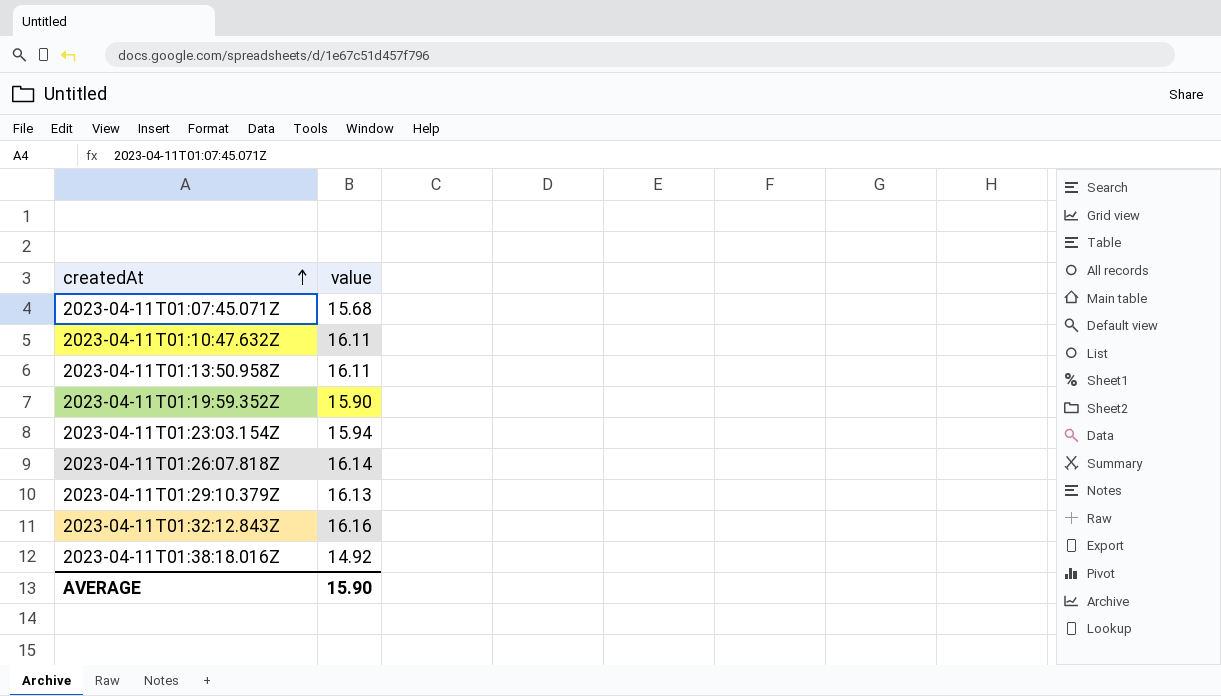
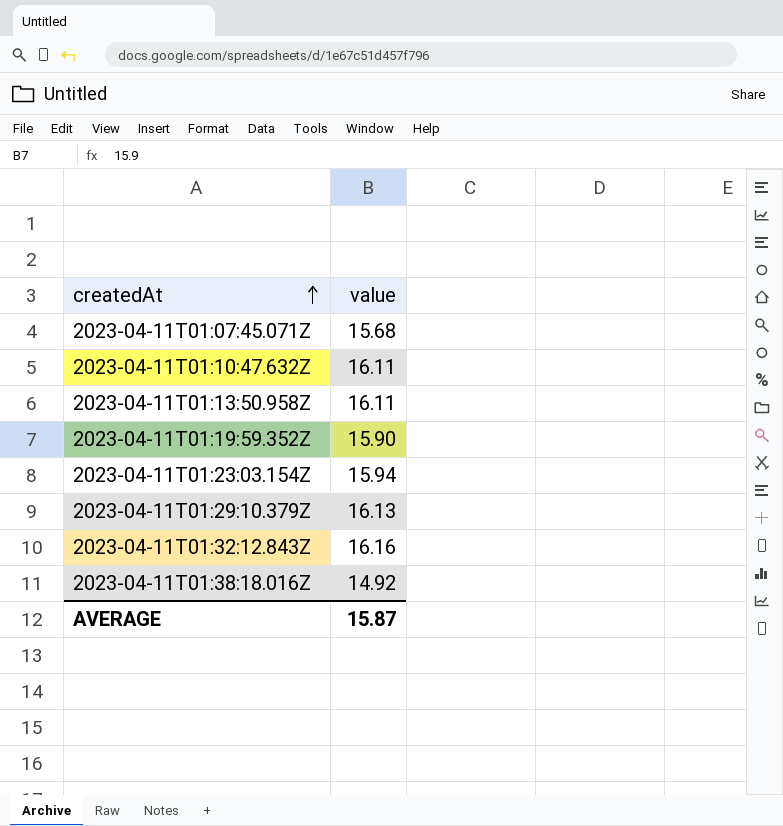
row 2023-04-11T01:26:07.818Z: 16.14 -> none
AVERAGE | value: 15.90 -> 15.87

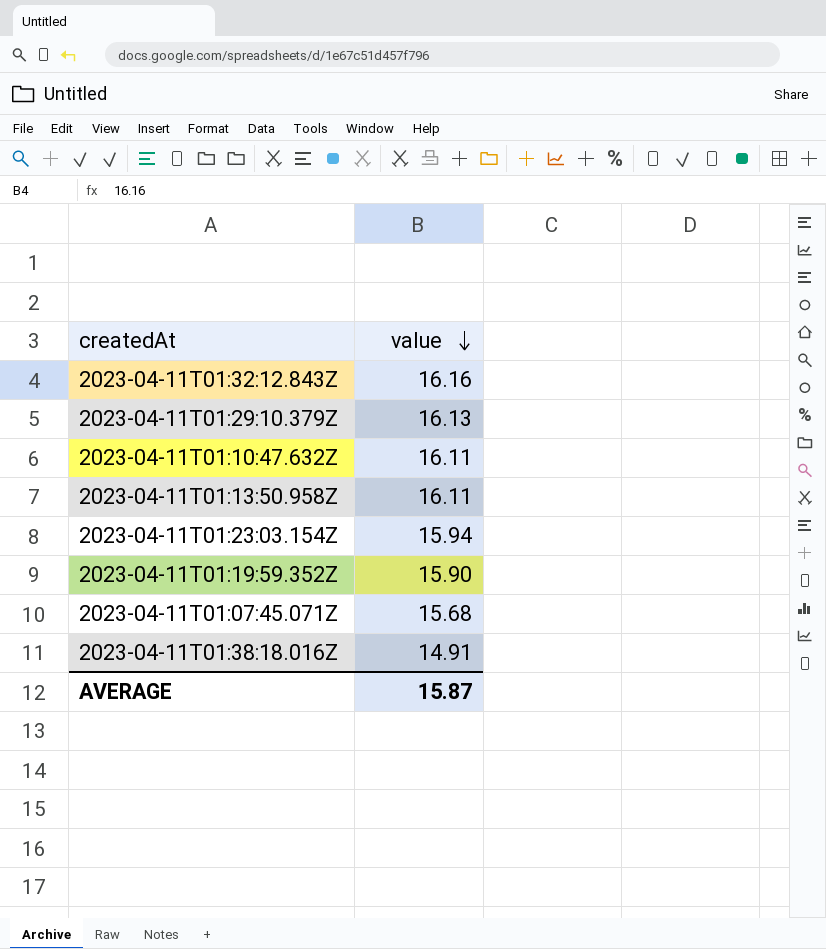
row order: createdAt ascending -> value descending
2023-04-11T01:38:18.016Z | value: 14.92 -> 14.91

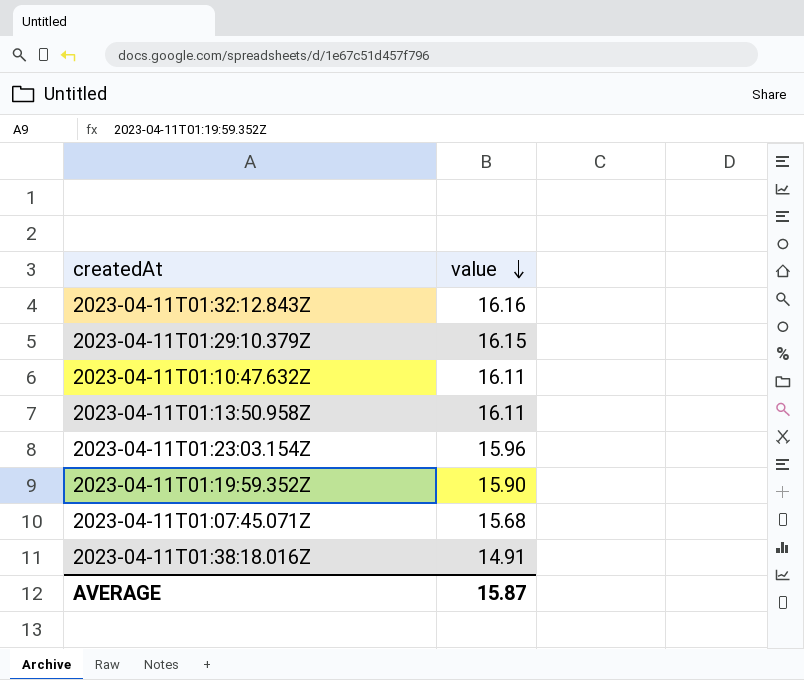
2023-04-11T01:29:10.379Z | value: 16.13 -> 16.15
2023-04-11T01:23:03.154Z | value: 15.94 -> 15.96

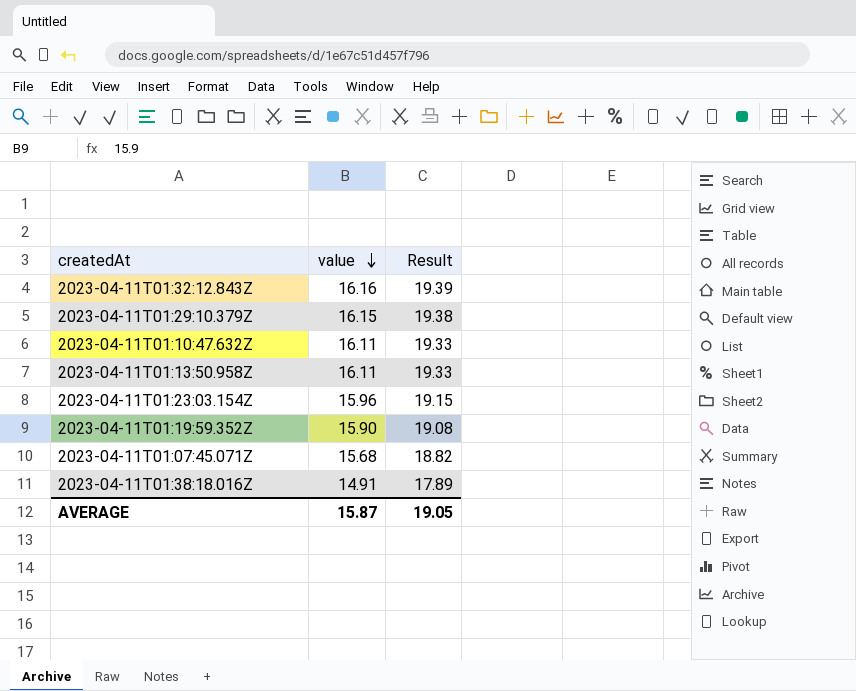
column Result | formula: none -> [value] * 1.2

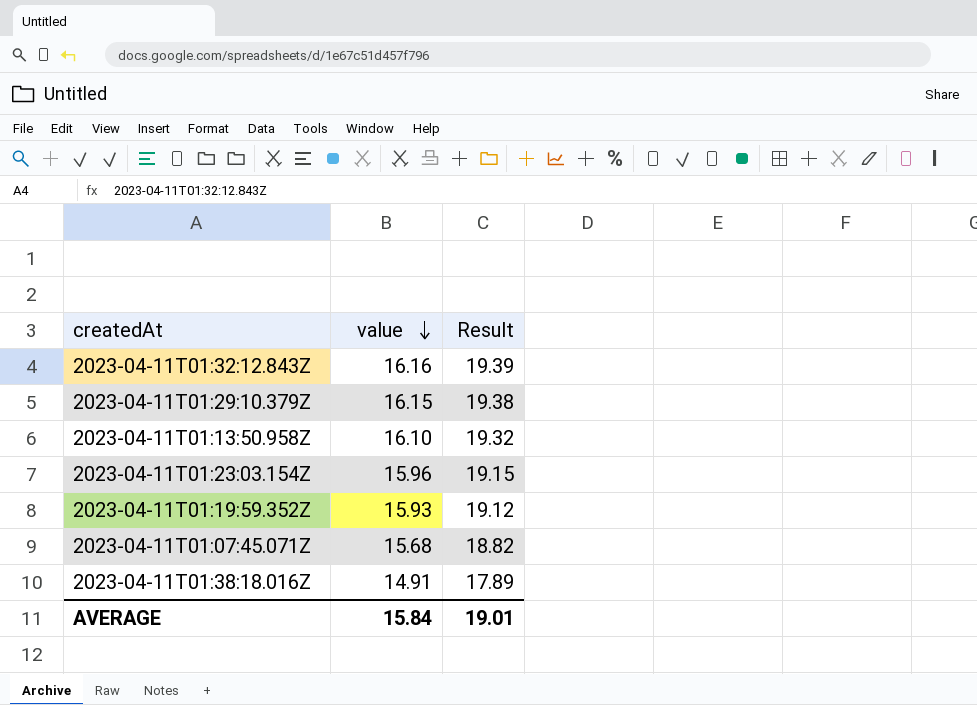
row 2023-04-11T01:10:47.632Z: 16.11 | 19.33 -> none
2023-04-11T01:13:50.958Z | value: 16.11 -> 16.10
2023-04-11T01:13:50.958Z | Result: 19.33 -> 19.32
2023-04-11T01:19:59.352Z | value: 15.90 -> 15.93
2023-04-11T01:19:59.352Z | Result: 19.08 -> 19.12
AVERAGE | value: 15.87 -> 15.84
AVERAGE | Result: 19.05 -> 19.01

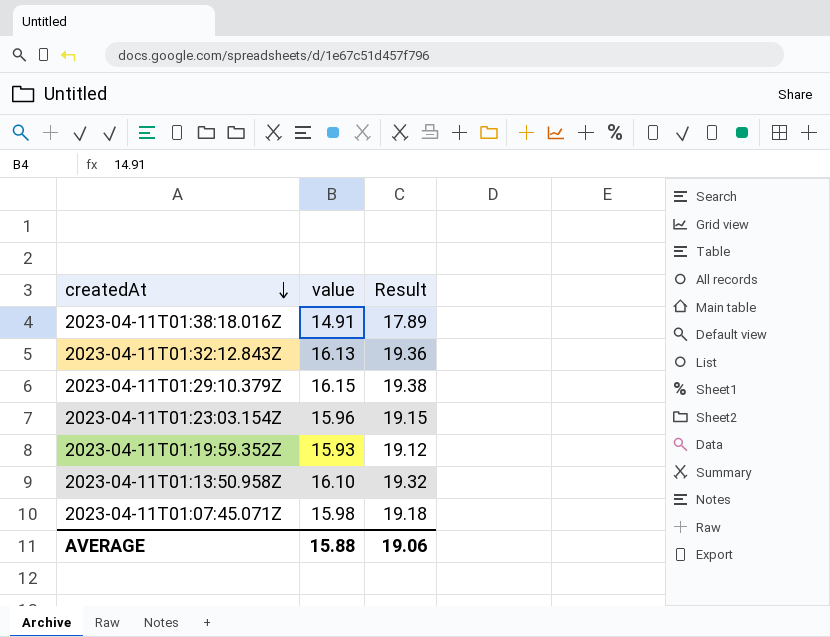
row order: value descending -> createdAt descending
2023-04-11T01:32:12.843Z | value: 16.16 -> 16.13
2023-04-11T01:32:12.843Z | Result: 19.39 -> 19.36
2023-04-11T01:07:45.071Z | value: 15.68 -> 15.98
2023-04-11T01:07:45.071Z | Result: 18.82 -> 19.18
AVERAGE | value: 15.84 -> 15.88
AVERAGE | Result: 19.01 -> 19.06

